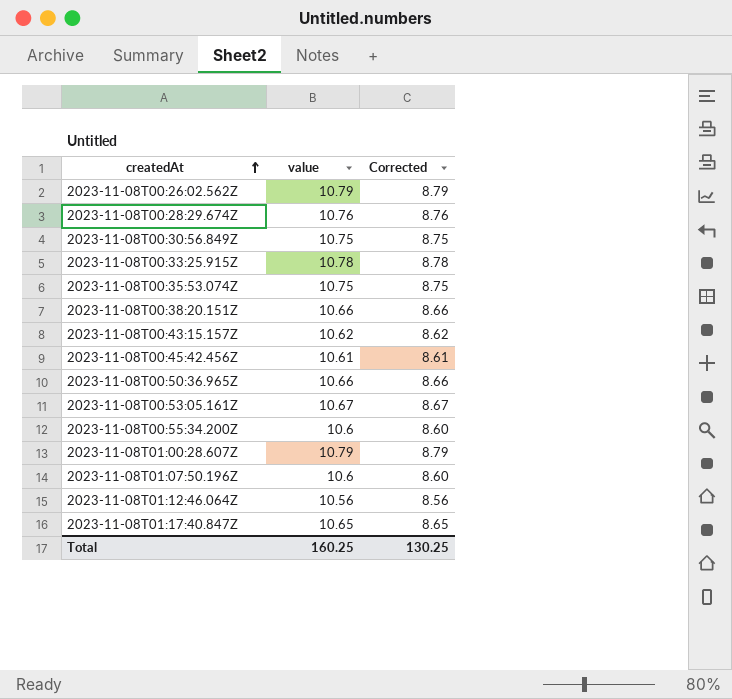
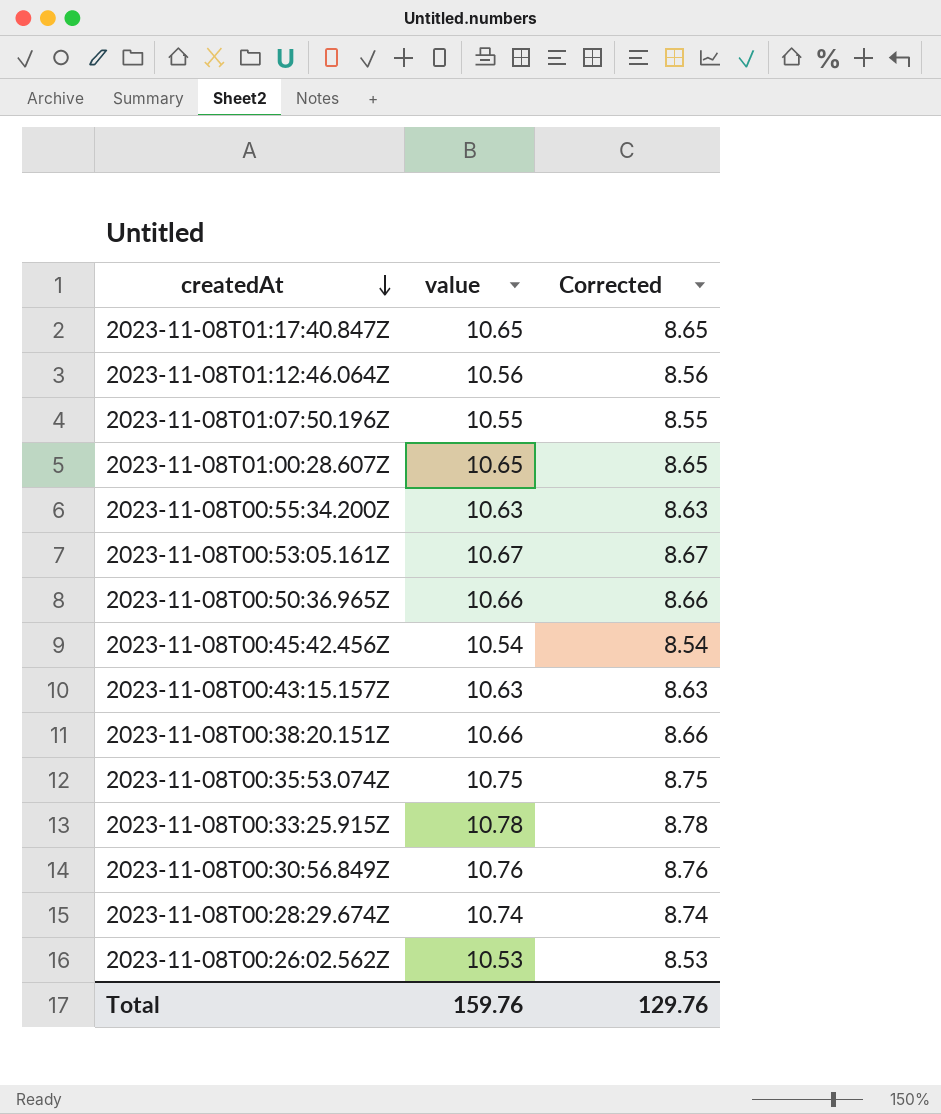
row order: createdAt ascending -> createdAt descending
2023-11-08T01:07:50.196Z | value: 10.6 -> 10.55
2023-11-08T01:07:50.196Z | Corrected: 8.60 -> 8.55
2023-11-08T01:00:28.607Z | value: 10.79 -> 10.65
2023-11-08T01:00:28.607Z | Corrected: 8.79 -> 8.65
2023-11-08T00:55:34.200Z | value: 10.6 -> 10.63
2023-11-08T00:55:34.200Z | Corrected: 8.60 -> 8.63
2023-11-08T00:45:42.456Z | value: 10.61 -> 10.54
2023-11-08T00:45:42.456Z | Corrected: 8.61 -> 8.54
2023-11-08T00:43:15.157Z | value: 10.62 -> 10.63
2023-11-08T00:43:15.157Z | Corrected: 8.62 -> 8.63
2023-11-08T00:30:56.849Z | value: 10.75 -> 10.76
2023-11-08T00:30:56.849Z | Corrected: 8.75 -> 8.76
2023-11-08T00:28:29.674Z | value: 10.76 -> 10.74
2023-11-08T00:28:29.674Z | Corrected: 8.76 -> 8.74
2023-11-08T00:26:02.562Z | value: 10.79 -> 10.53
2023-11-08T00:26:02.562Z | Corrected: 8.79 -> 8.53
Total | value: 160.25 -> 159.76
Total | Corrected: 130.25 -> 129.76

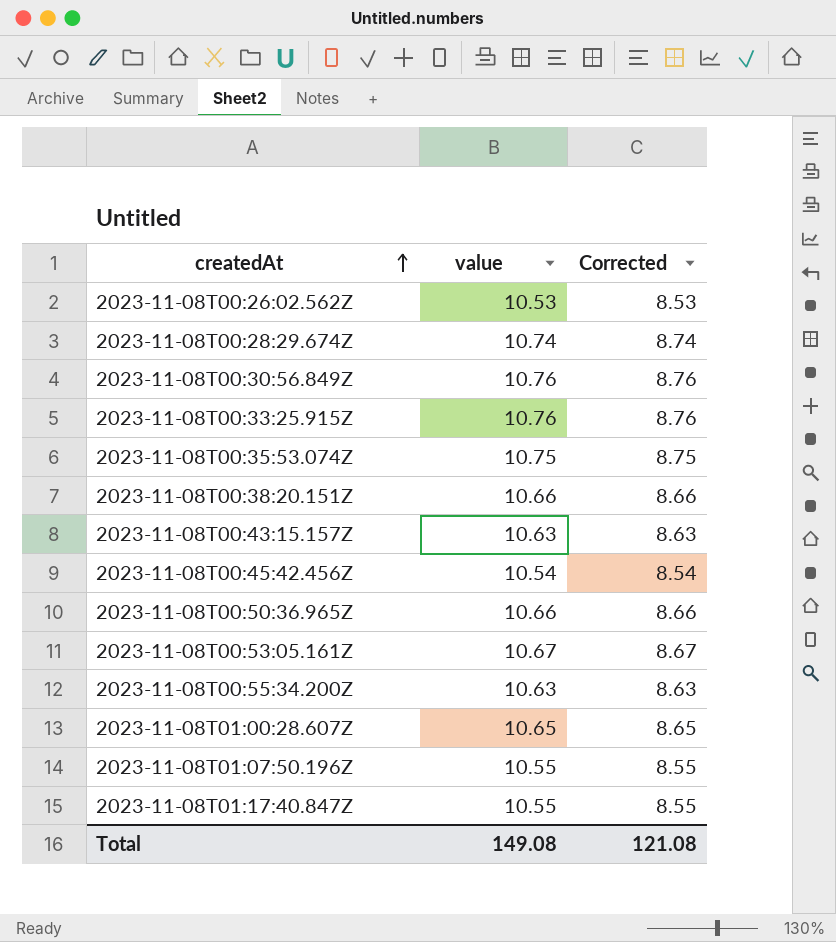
row order: createdAt descending -> createdAt ascending
row 2023-11-08T01:12:46.064Z: 10.56 | 8.56 -> none
2023-11-08T00:33:25.915Z | value: 10.78 -> 10.76
2023-11-08T00:33:25.915Z | Corrected: 8.78 -> 8.76
2023-11-08T01:17:40.847Z | value: 10.65 -> 10.55
2023-11-08T01:17:40.847Z | Corrected: 8.65 -> 8.55
Total | value: 159.76 -> 149.08
Total | Corrected: 129.76 -> 121.08

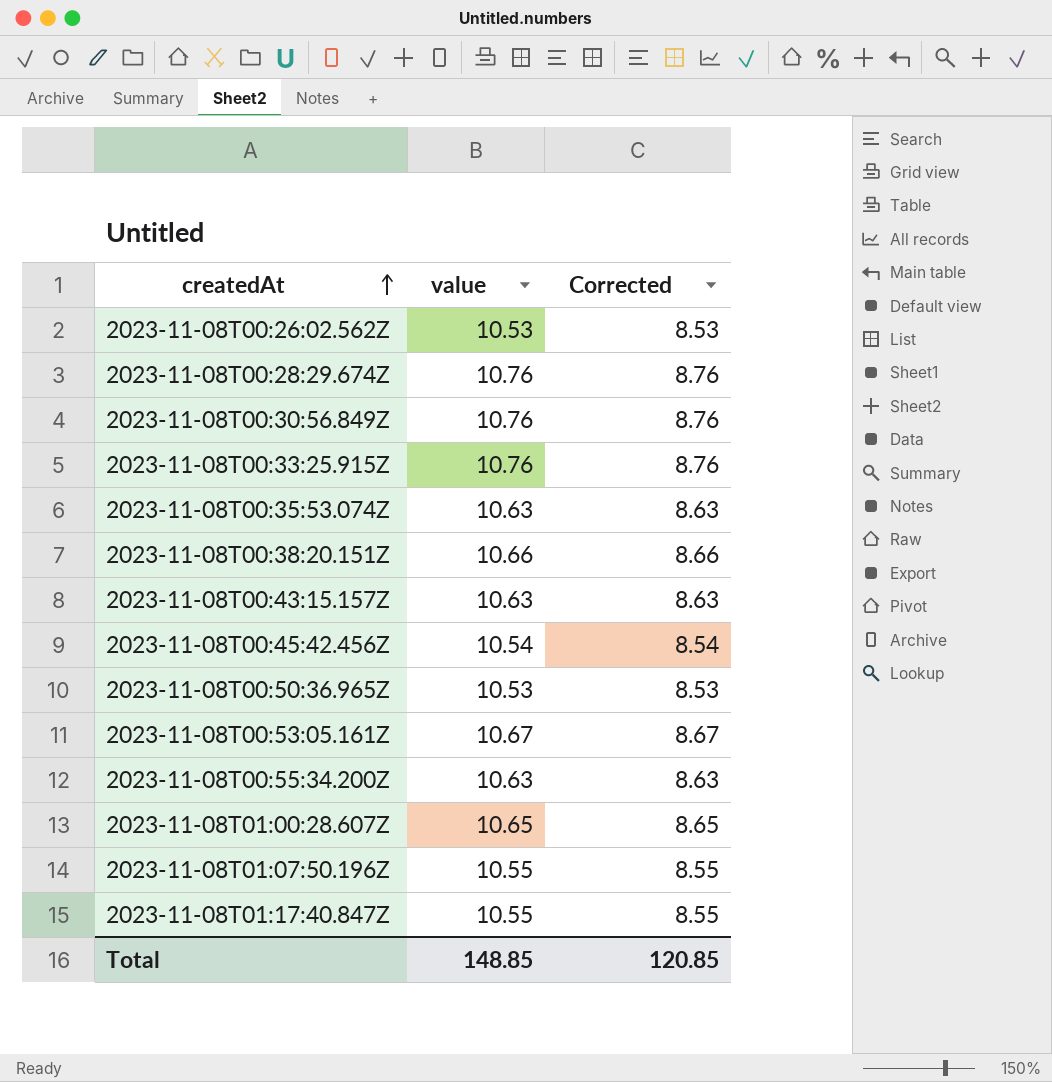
2023-11-08T00:28:29.674Z | value: 10.74 -> 10.76
2023-11-08T00:28:29.674Z | Corrected: 8.74 -> 8.76
2023-11-08T00:35:53.074Z | value: 10.75 -> 10.63
2023-11-08T00:35:53.074Z | Corrected: 8.75 -> 8.63
2023-11-08T00:50:36.965Z | value: 10.66 -> 10.53
2023-11-08T00:50:36.965Z | Corrected: 8.66 -> 8.53
Total | value: 149.08 -> 148.85
Total | Corrected: 121.08 -> 120.85

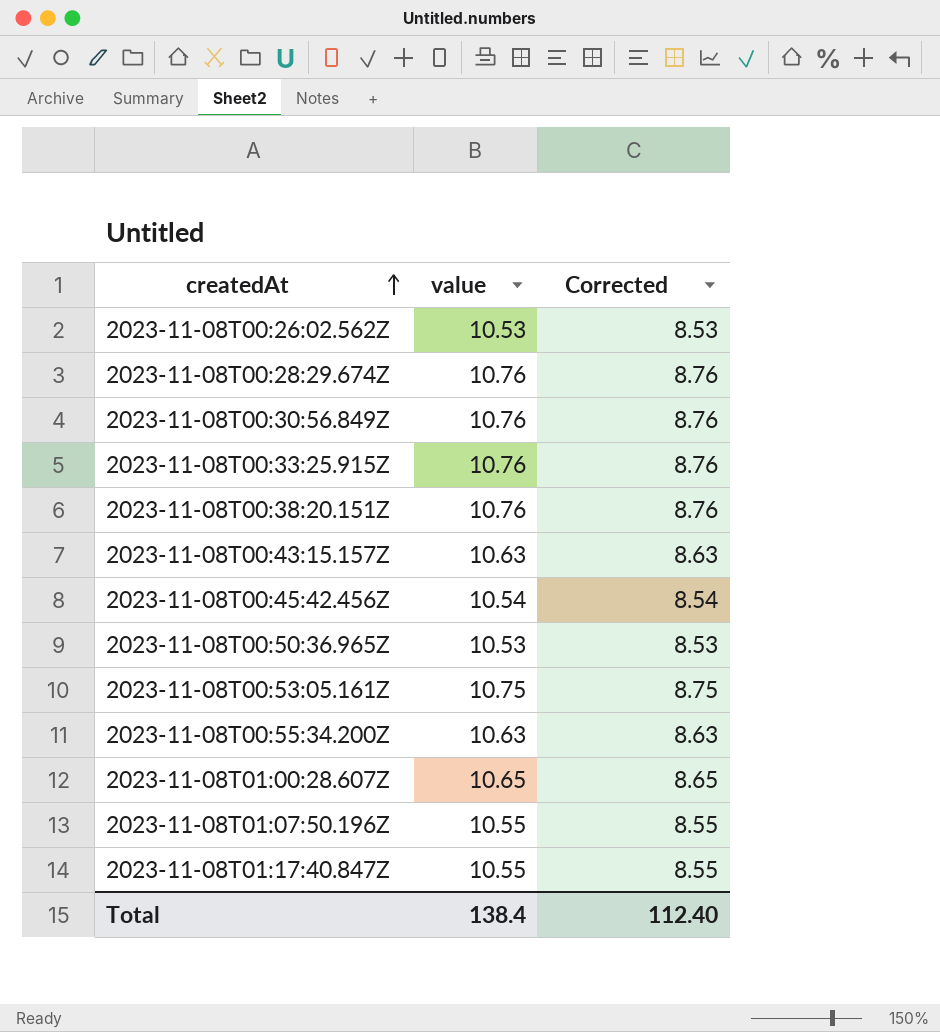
row 2023-11-08T00:35:53.074Z: 10.63 | 8.63 -> none
2023-11-08T00:38:20.151Z | value: 10.66 -> 10.76
2023-11-08T00:38:20.151Z | Corrected: 8.66 -> 8.76
2023-11-08T00:53:05.161Z | value: 10.67 -> 10.75
2023-11-08T00:53:05.161Z | Corrected: 8.67 -> 8.75
Total | value: 148.85 -> 138.4
Total | Corrected: 120.85 -> 112.40

